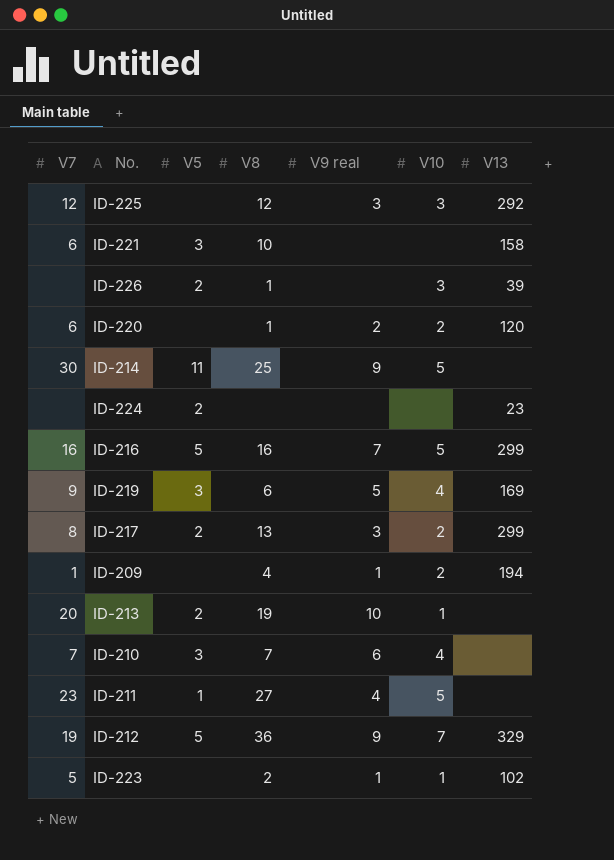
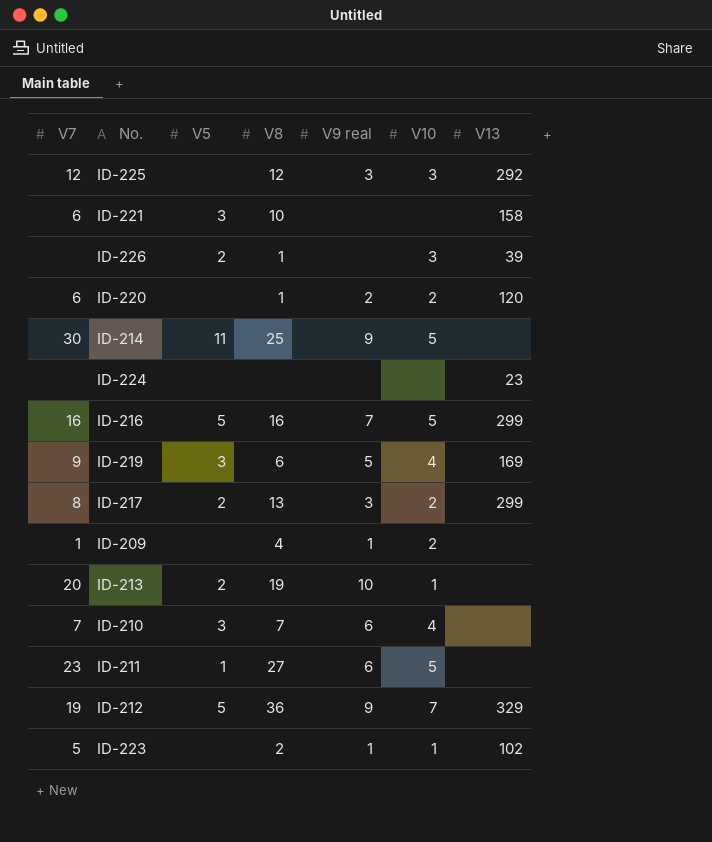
ID-224 | V5: 2 -> none
ID-209 | V13: 194 -> none
ID-211 | V9 real: 4 -> 6

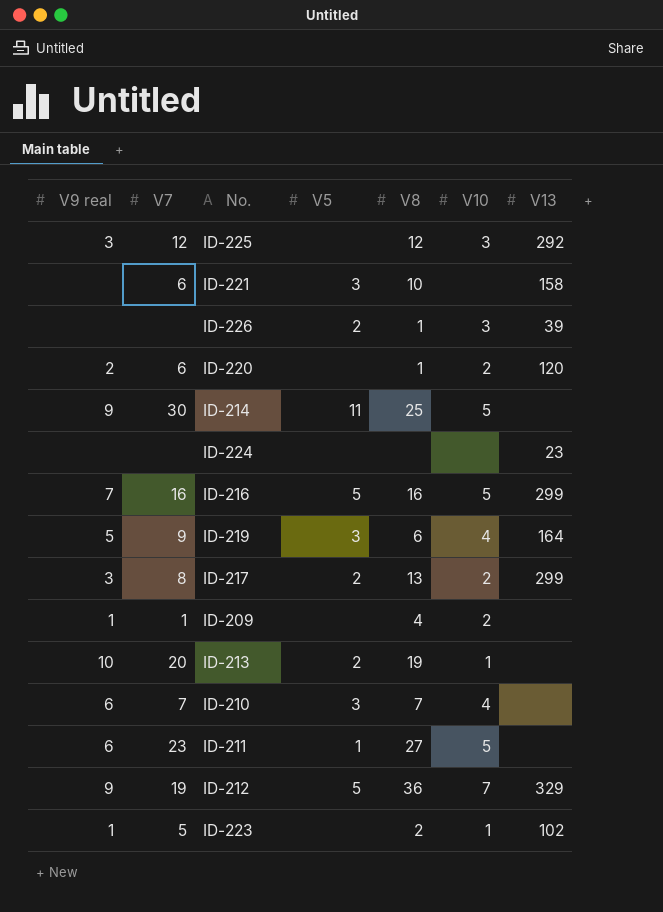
column V9 real | position: 5 -> 1
ID-219 | V13: 169 -> 164

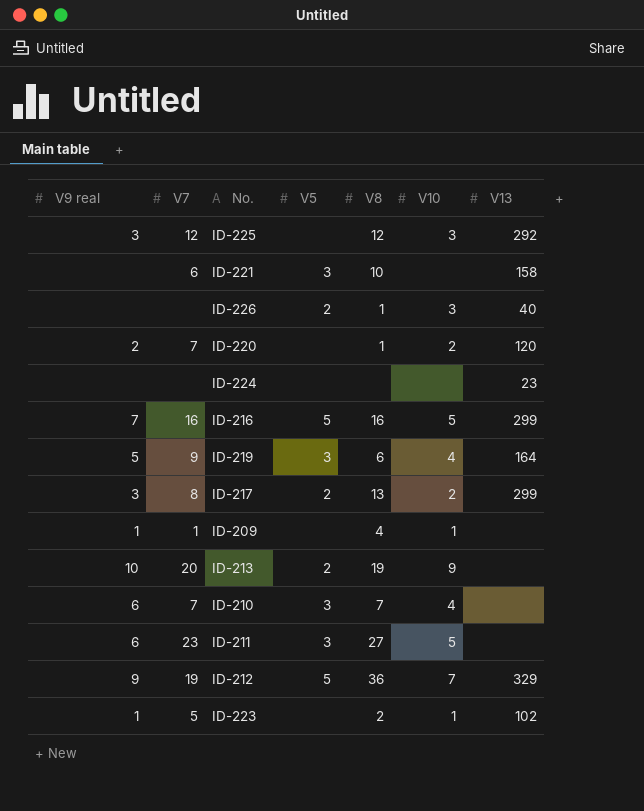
row ID-214: 9 | 30 | 11 | 25 | 5 | none -> none
ID-226 | V13: 39 -> 40
ID-220 | V7: 6 -> 7
ID-209 | V10: 2 -> 1
ID-213 | V10: 1 -> 9
ID-211 | V5: 1 -> 3

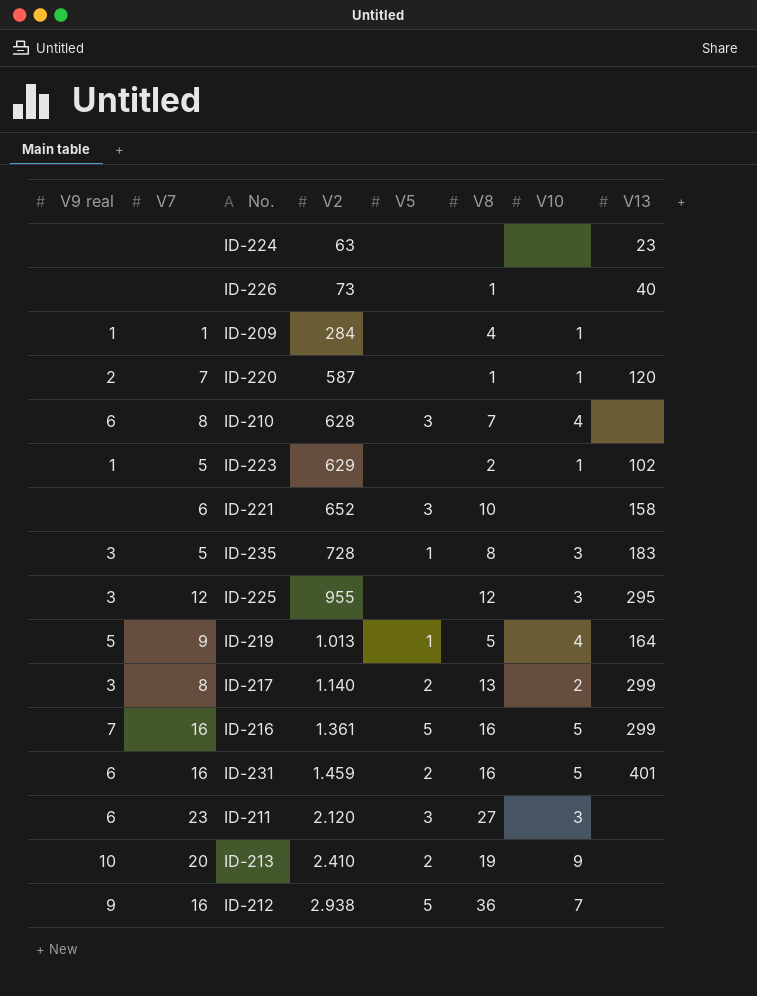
row order: none -> V2 ascending
column V2 | position: none -> 4
ID-226 | V5: 2 -> none
ID-226 | V10: 3 -> none
ID-220 | V10: 2 -> 1
ID-210 | V7: 7 -> 8
row ID-235: none -> 3 | 5 | 728 | 1 | 8 | 3 | 183
ID-225 | V13: 292 -> 295
ID-219 | V5: 3 -> 1
ID-219 | V8: 6 -> 5
row ID-231: none -> 6 | 16 | 1.459 | 2 | 16 | 5 | 401
ID-211 | V10: 5 -> 3
ID-212 | V7: 19 -> 16
ID-212 | V13: 329 -> none

